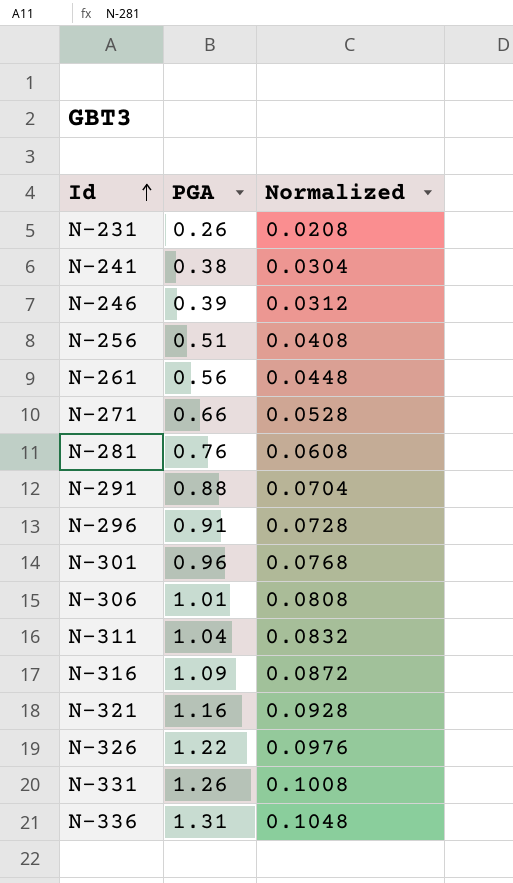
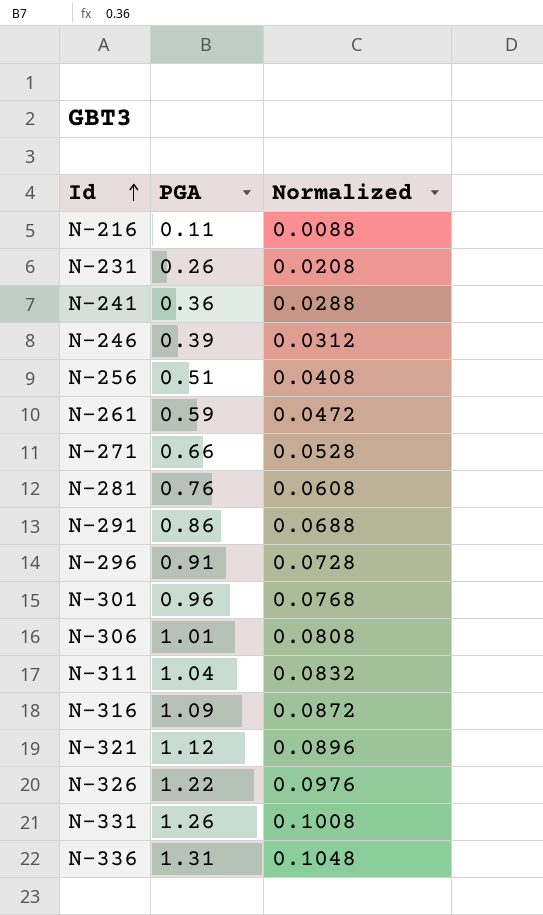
row N-216: none -> 0.11 | 0.0088
N-241 | PGA: 0.38 -> 0.36
N-241 | Normalized: 0.0304 -> 0.0288
N-261 | PGA: 0.56 -> 0.59
N-261 | Normalized: 0.0448 -> 0.0472
N-291 | PGA: 0.88 -> 0.86
N-291 | Normalized: 0.0704 -> 0.0688
N-321 | PGA: 1.16 -> 1.12
N-321 | Normalized: 0.0928 -> 0.0896

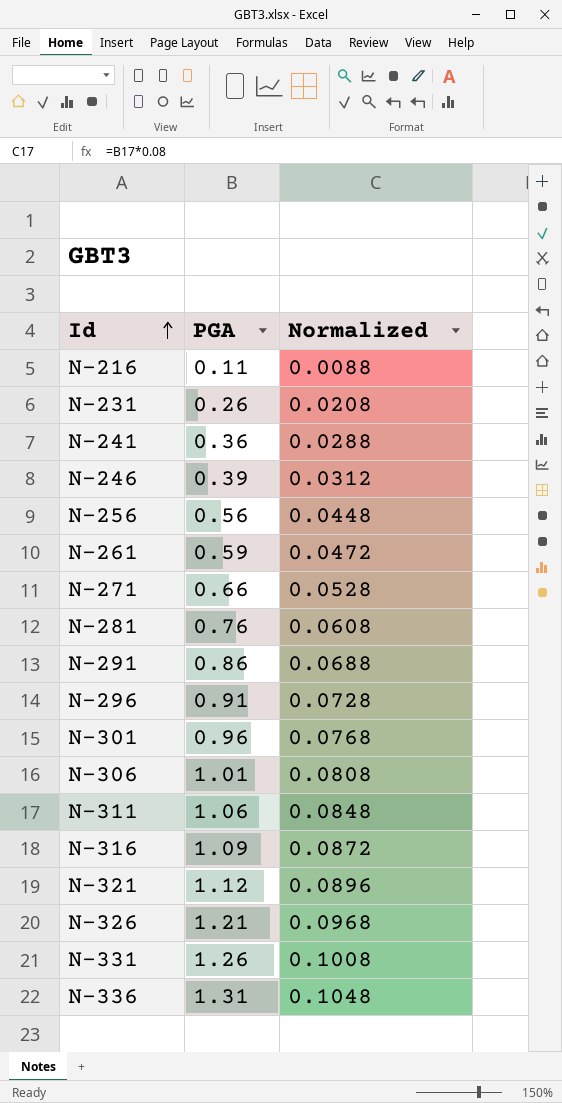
N-256 | PGA: 0.51 -> 0.56
N-256 | Normalized: 0.0408 -> 0.0448
N-311 | PGA: 1.04 -> 1.06
N-311 | Normalized: 0.0832 -> 0.0848
N-326 | PGA: 1.22 -> 1.21
N-326 | Normalized: 0.0976 -> 0.0968

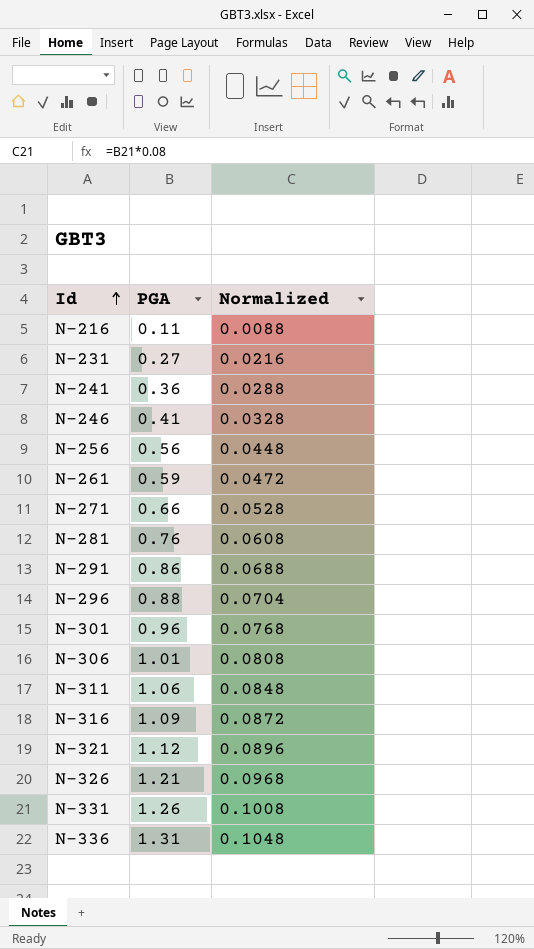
N-231 | PGA: 0.26 -> 0.27
N-231 | Normalized: 0.0208 -> 0.0216
N-246 | PGA: 0.39 -> 0.41
N-246 | Normalized: 0.0312 -> 0.0328
N-296 | PGA: 0.91 -> 0.88
N-296 | Normalized: 0.0728 -> 0.0704

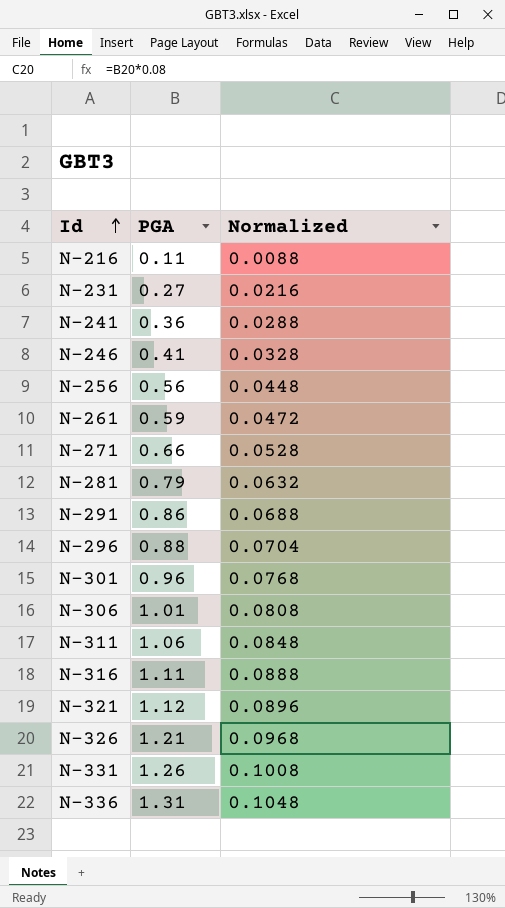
N-281 | PGA: 0.76 -> 0.79
N-281 | Normalized: 0.0608 -> 0.0632
N-316 | PGA: 1.09 -> 1.11
N-316 | Normalized: 0.0872 -> 0.0888

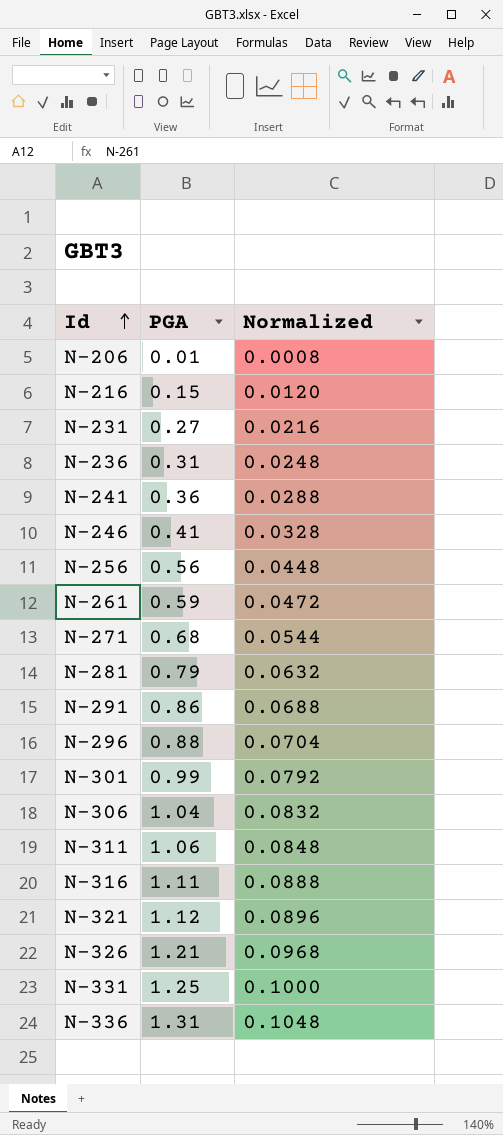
row N-206: none -> 0.01 | 0.0008
N-216 | PGA: 0.11 -> 0.15
N-216 | Normalized: 0.0088 -> 0.0120
row N-236: none -> 0.31 | 0.0248
N-271 | PGA: 0.66 -> 0.68
N-271 | Normalized: 0.0528 -> 0.0544
N-301 | PGA: 0.96 -> 0.99
N-301 | Normalized: 0.0768 -> 0.0792
N-306 | PGA: 1.01 -> 1.04
N-306 | Normalized: 0.0808 -> 0.0832
N-331 | PGA: 1.26 -> 1.25
N-331 | Normalized: 0.1008 -> 0.1000

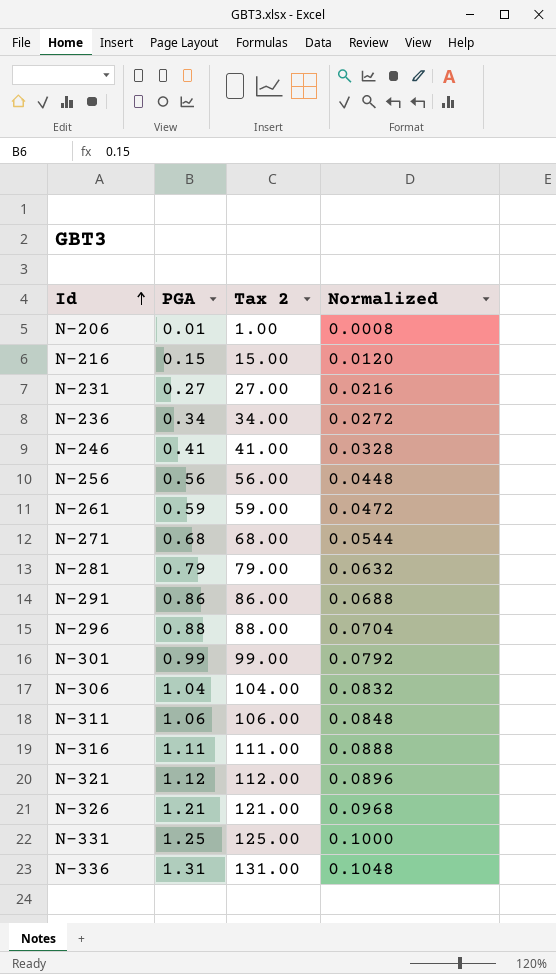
column Tax 2 | formula: none -> [PGA] * 100
row N-241: 0.36 | 0.0288 -> none
N-236 | PGA: 0.31 -> 0.34
N-236 | Normalized: 0.0248 -> 0.0272

